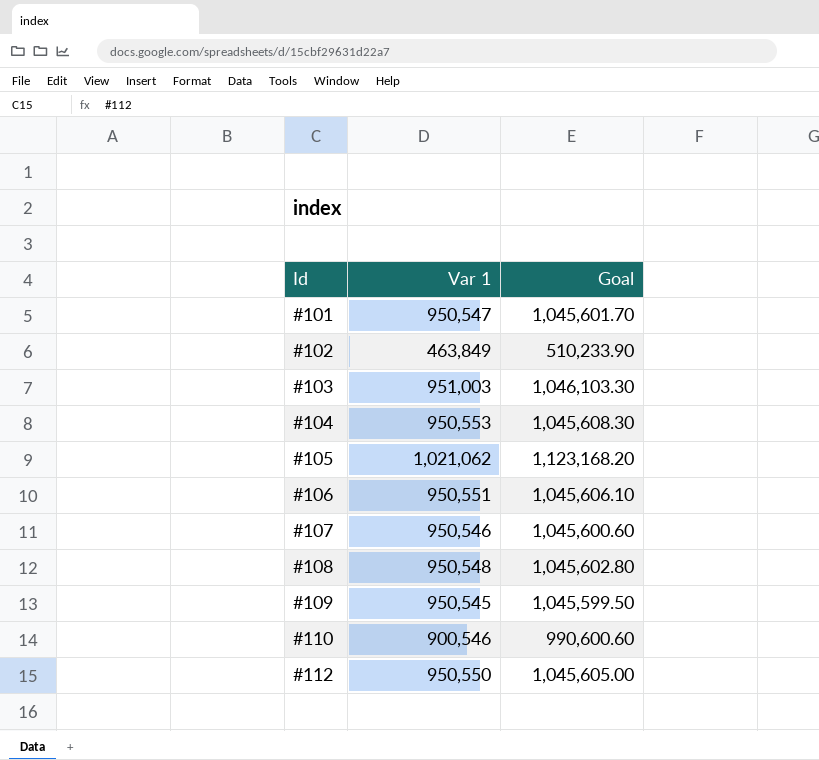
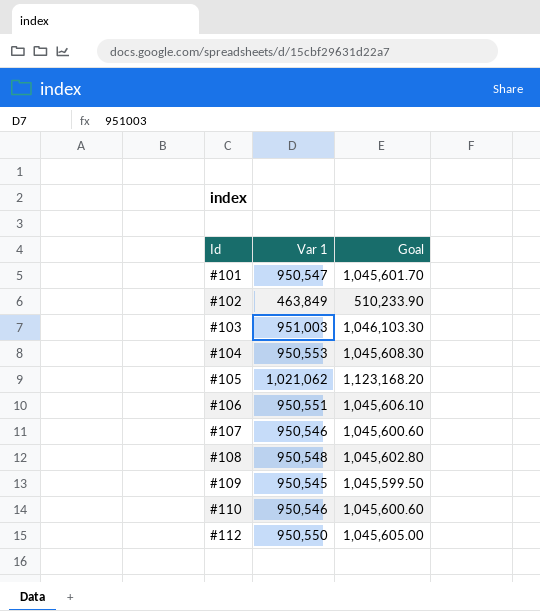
#110 | Var 1: 900,546 -> 950,546
#110 | Goal: 990,600.60 -> 1,045,600.60

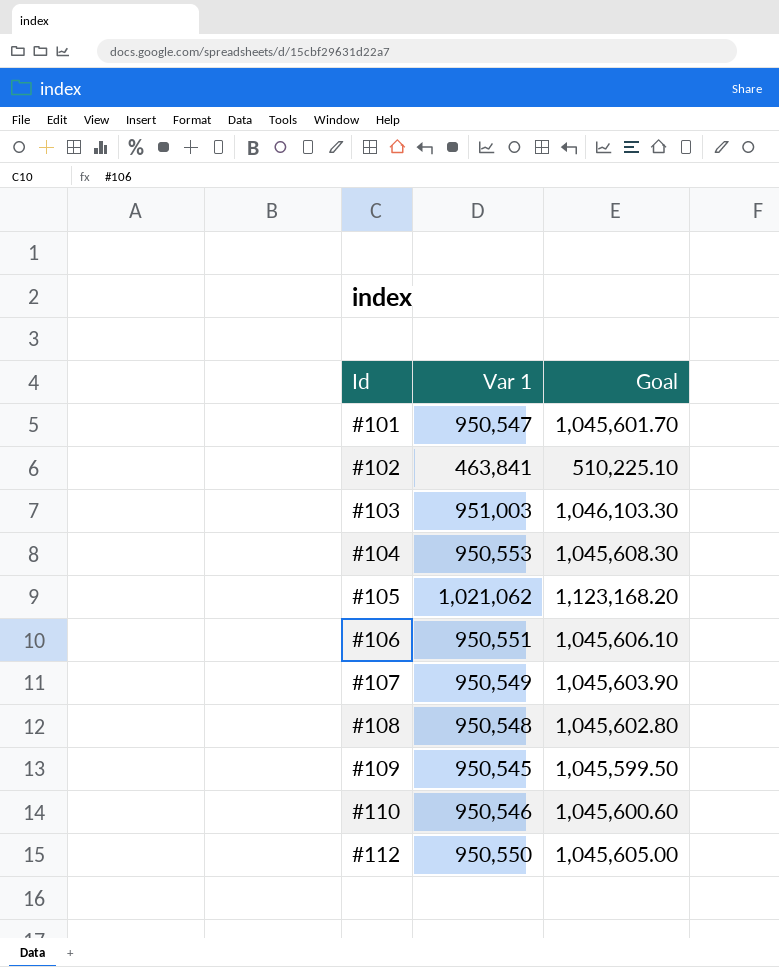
#102 | Var 1: 463,849 -> 463,841
#102 | Goal: 510,233.90 -> 510,225.10
#107 | Var 1: 950,546 -> 950,549
#107 | Goal: 1,045,600.60 -> 1,045,603.90

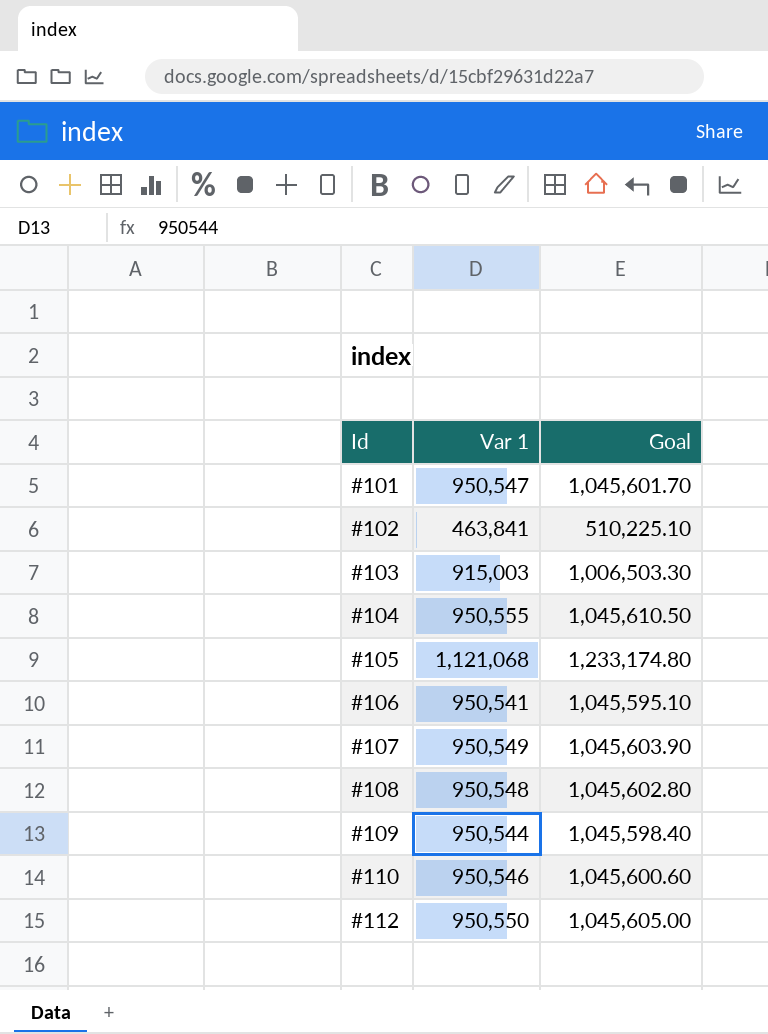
#103 | Var 1: 951,003 -> 915,003
#103 | Goal: 1,046,103.30 -> 1,006,503.30
#104 | Var 1: 950,553 -> 950,555
#104 | Goal: 1,045,608.30 -> 1,045,610.50
#105 | Var 1: 1,021,062 -> 1,121,068
#105 | Goal: 1,123,168.20 -> 1,233,174.80
#106 | Var 1: 950,551 -> 950,541
#106 | Goal: 1,045,606.10 -> 1,045,595.10
#109 | Var 1: 950,545 -> 950,544
#109 | Goal: 1,045,599.50 -> 1,045,598.40

